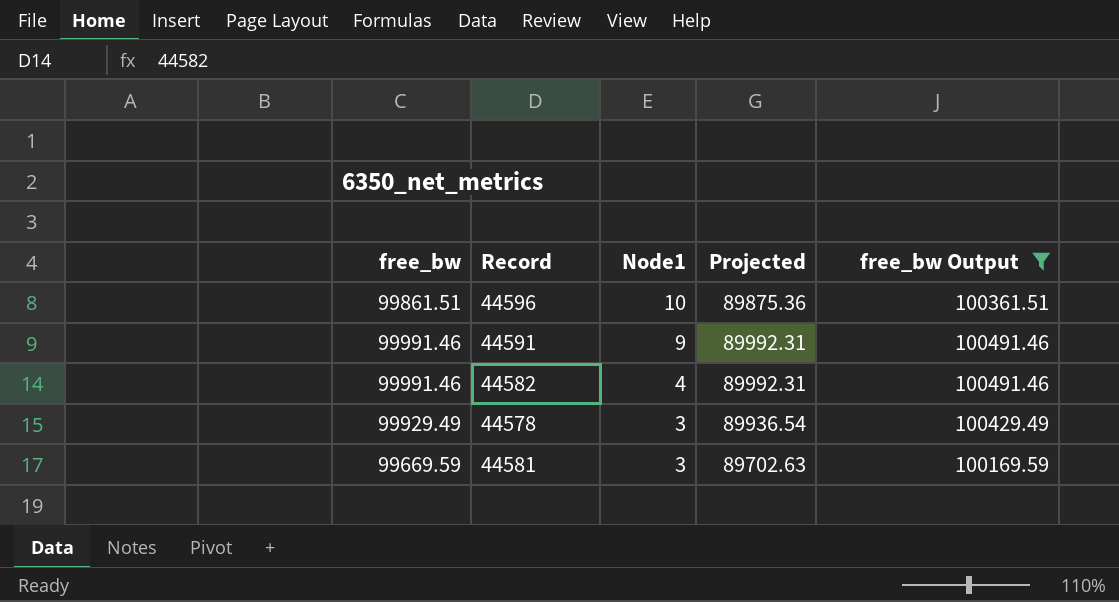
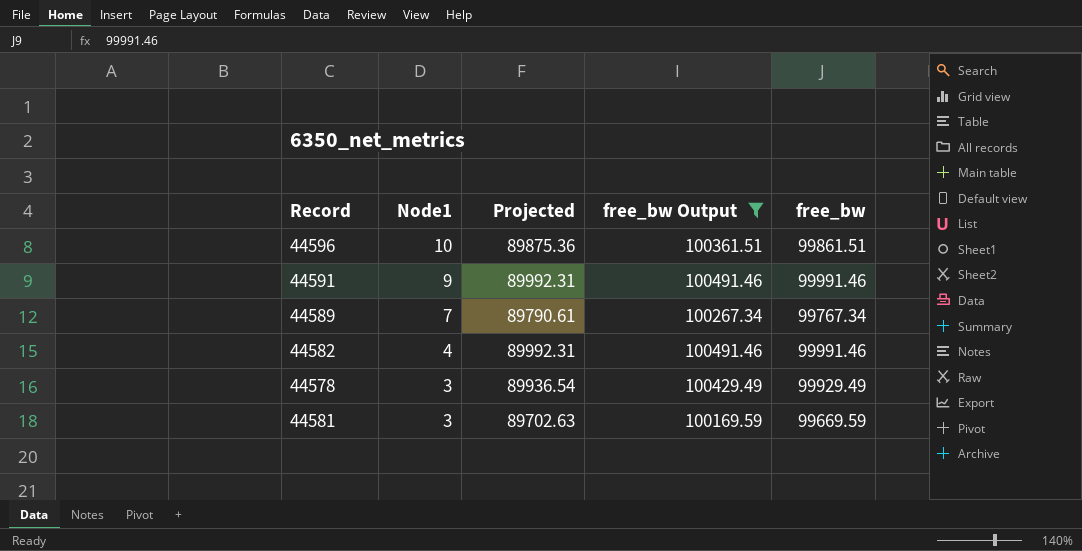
column free_bw | position: 1 -> 5
row 44589: none -> 7 | 89790.61 | 100267.34 | 99767.34

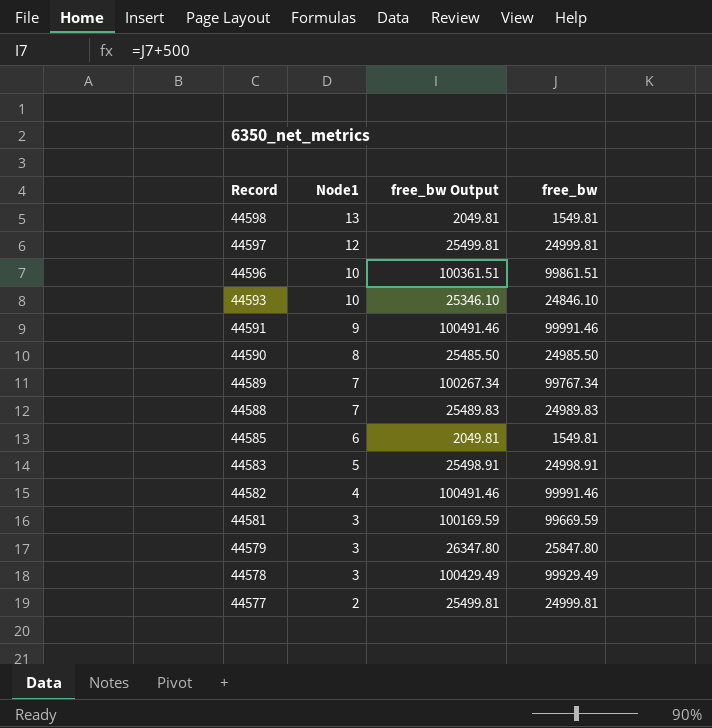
filter: free_bw Output >= 100169.59 -> none
row order: Node1 descending -> Record descending
column Projected | formula: [free_bw] * 0.9 -> none

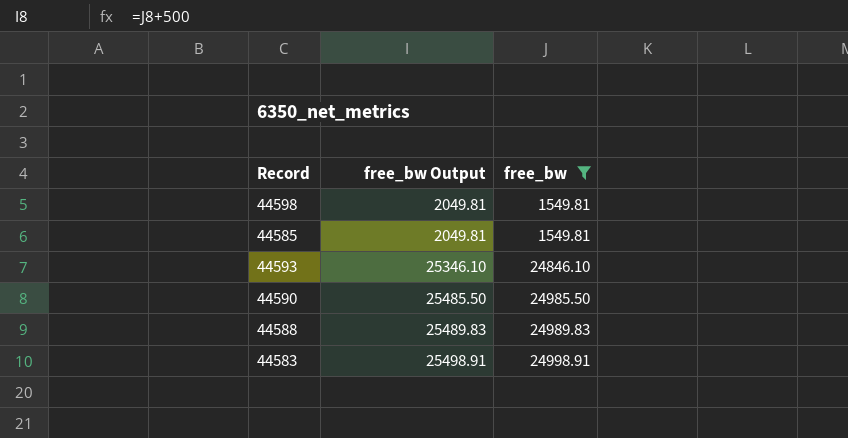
filter: none -> free_bw <= 24998.91
row order: Record descending -> free_bw Output ascending
column Node1 | position: 2 -> none

